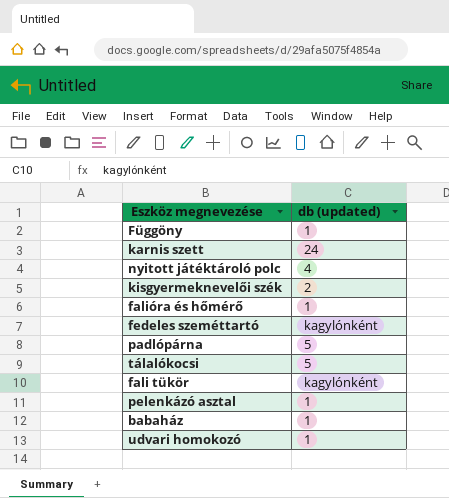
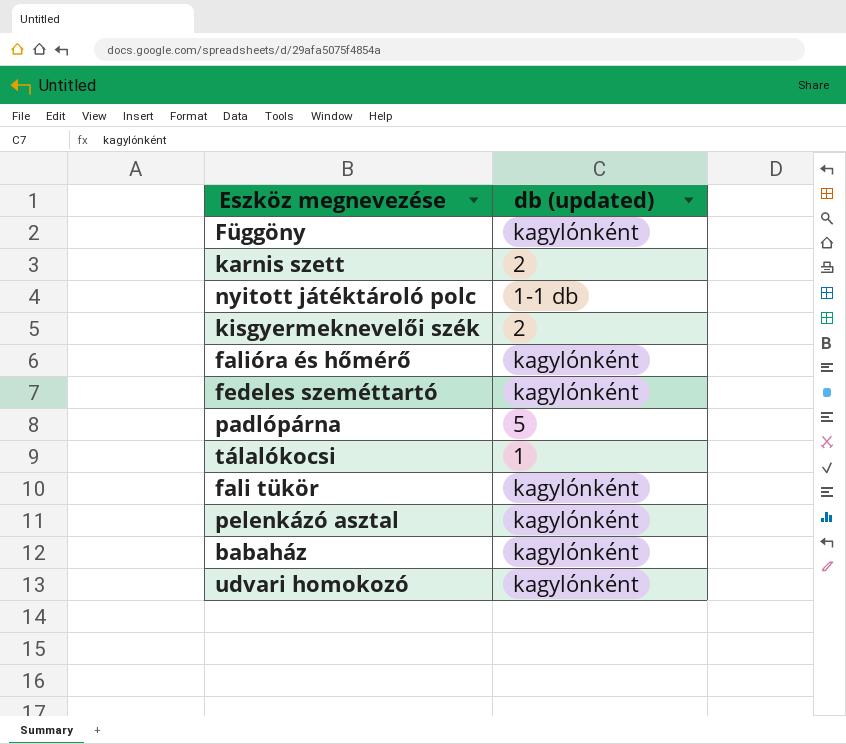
Függöny | db (updated): 1 -> kagylónként
karnis szett | db (updated): 24 -> 2
nyitott játéktároló polc | db (updated): 4 -> 1-1 db
falióra és hőmérő | db (updated): 1 -> kagylónként
tálalókocsi | db (updated): 5 -> 1
pelenkázó asztal | db (updated): 1 -> kagylónként
babaház | db (updated): 1 -> kagylónként
udvari homokozó | db (updated): 1 -> kagylónként

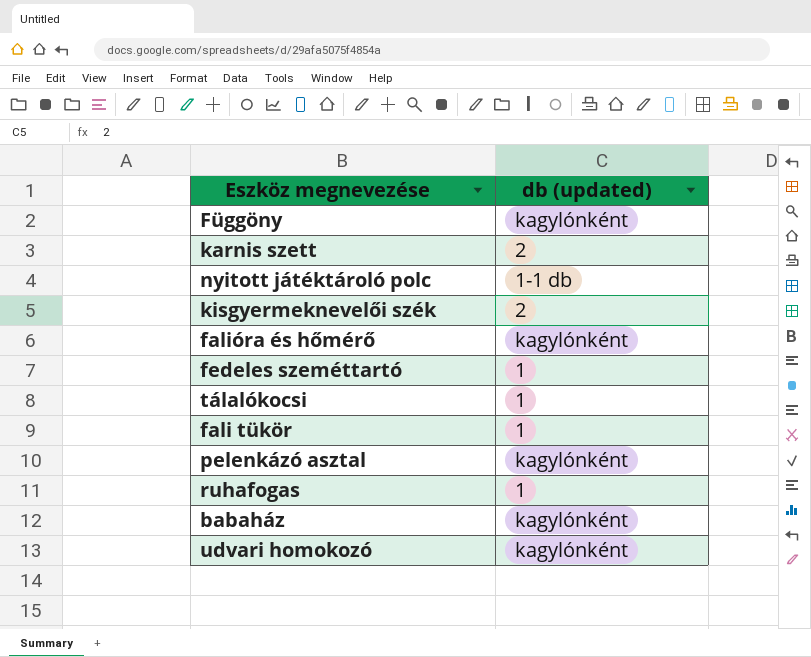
row padlópárna: 5 -> none
fedeles szeméttartó | db (updated): kagylónként -> 1
fali tükör | db (updated): kagylónként -> 1
row ruhafogas: none -> 1

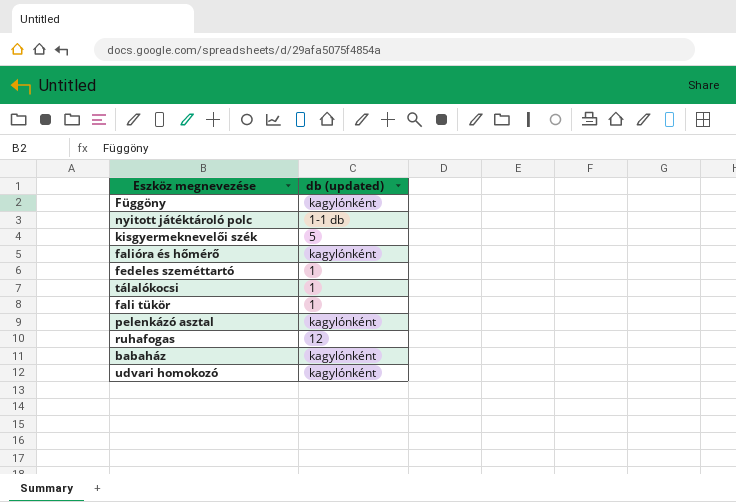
row karnis szett: 2 -> none
kisgyermeknevelői szék | db (updated): 2 -> 5
ruhafogas | db (updated): 1 -> 12

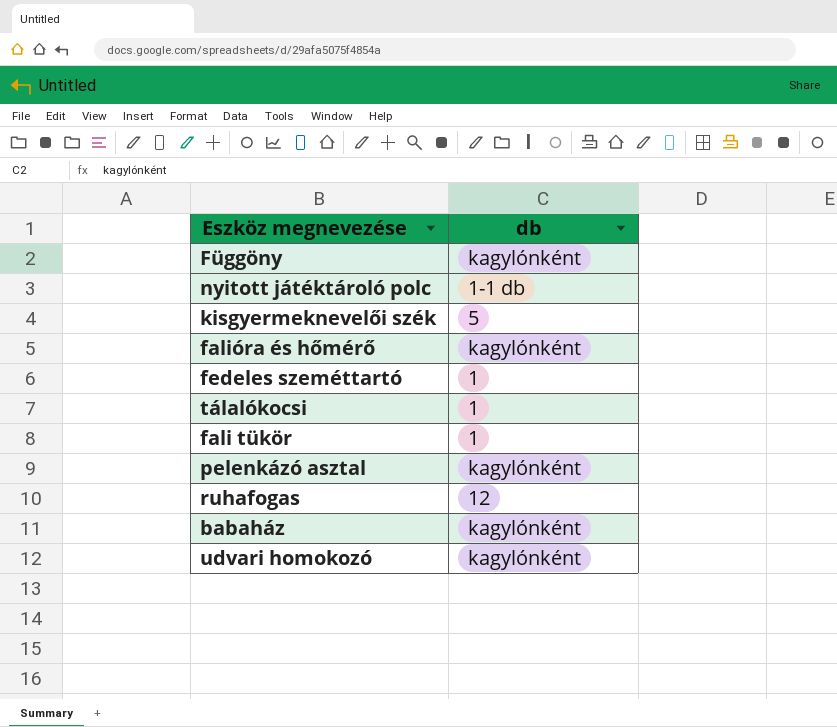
column name: db (updated) -> db

